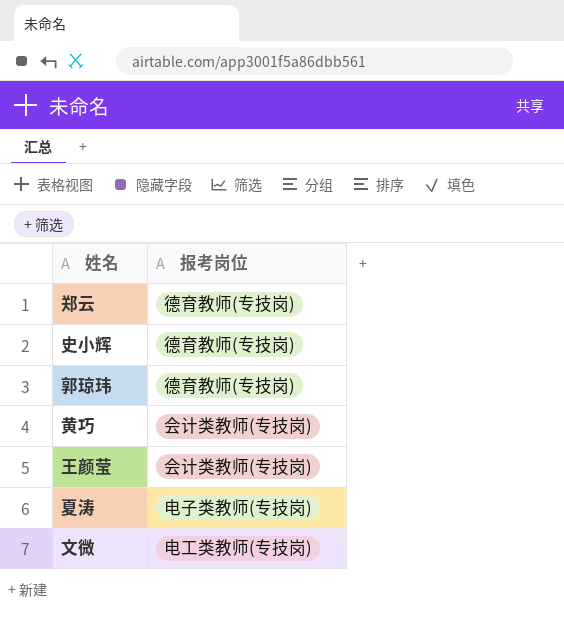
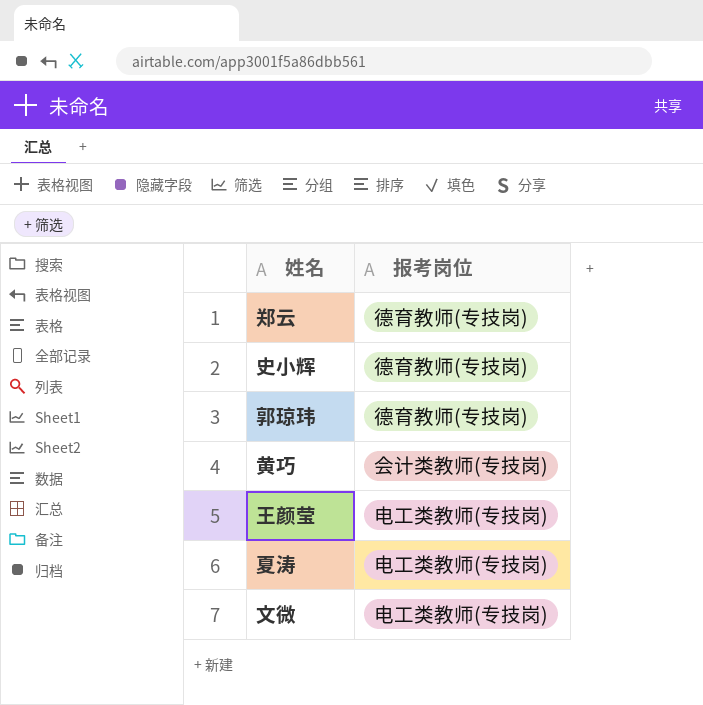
王颜莹 | 报考岗位: 会计类教师(专技岗) -> 电工类教师(专技岗)
夏涛 | 报考岗位: 电子类教师(专技岗) -> 电工类教师(专技岗)

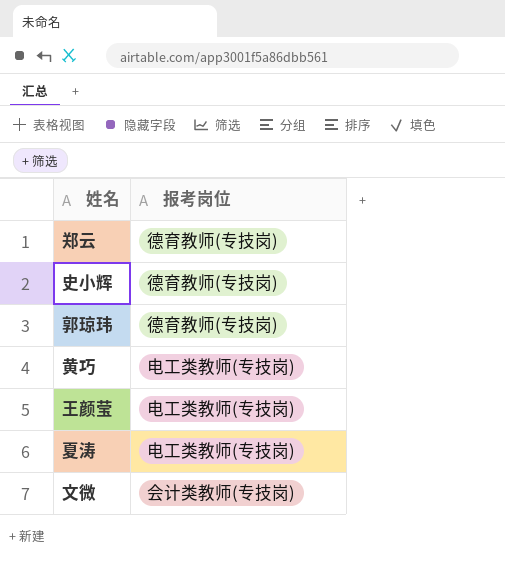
黄巧 | 报考岗位: 会计类教师(专技岗) -> 电工类教师(专技岗)
文微 | 报考岗位: 电工类教师(专技岗) -> 会计类教师(专技岗)

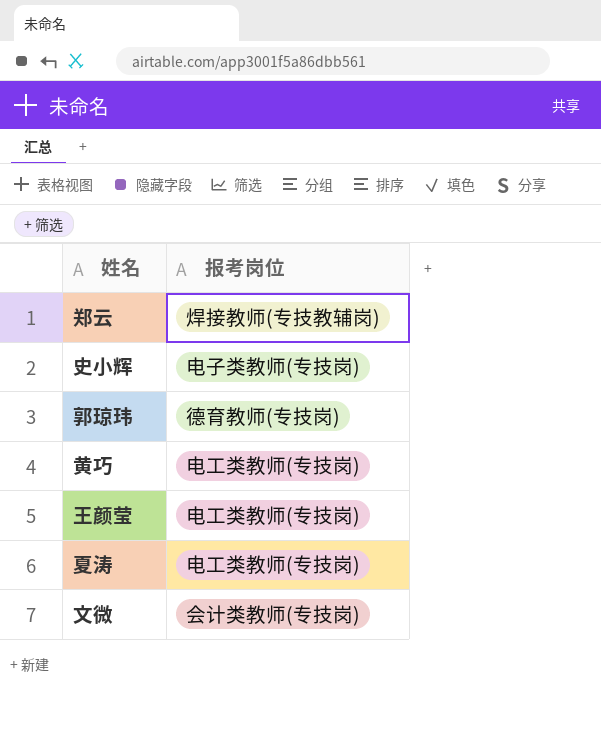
郑云 | 报考岗位: 德育教师(专技岗) -> 焊接教师(专技教辅岗)
史小辉 | 报考岗位: 德育教师(专技岗) -> 电子类教师(专技岗)

